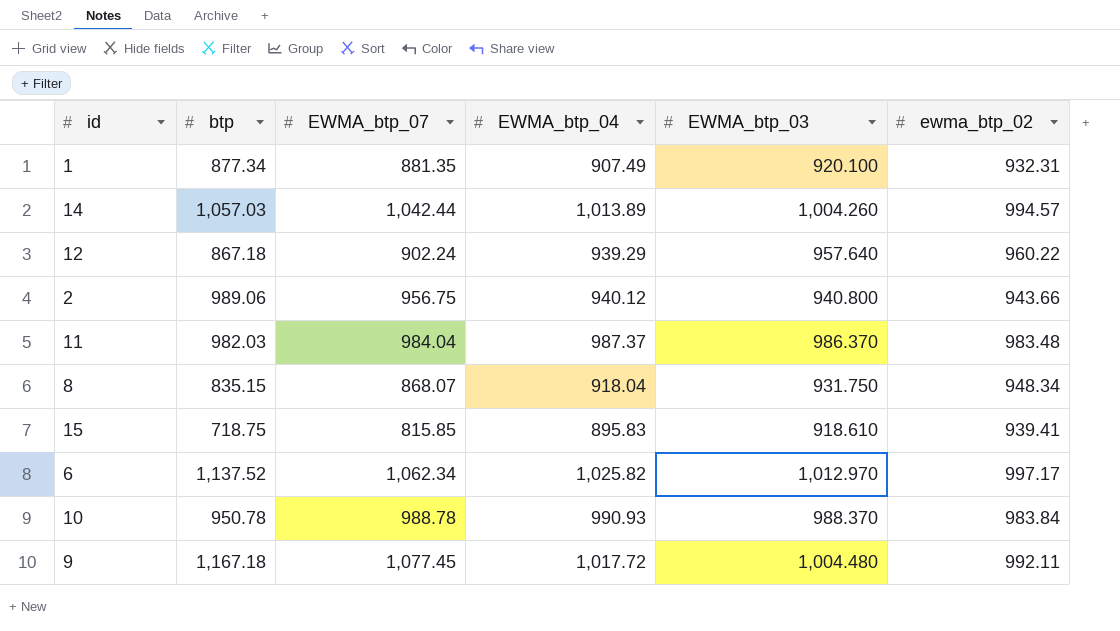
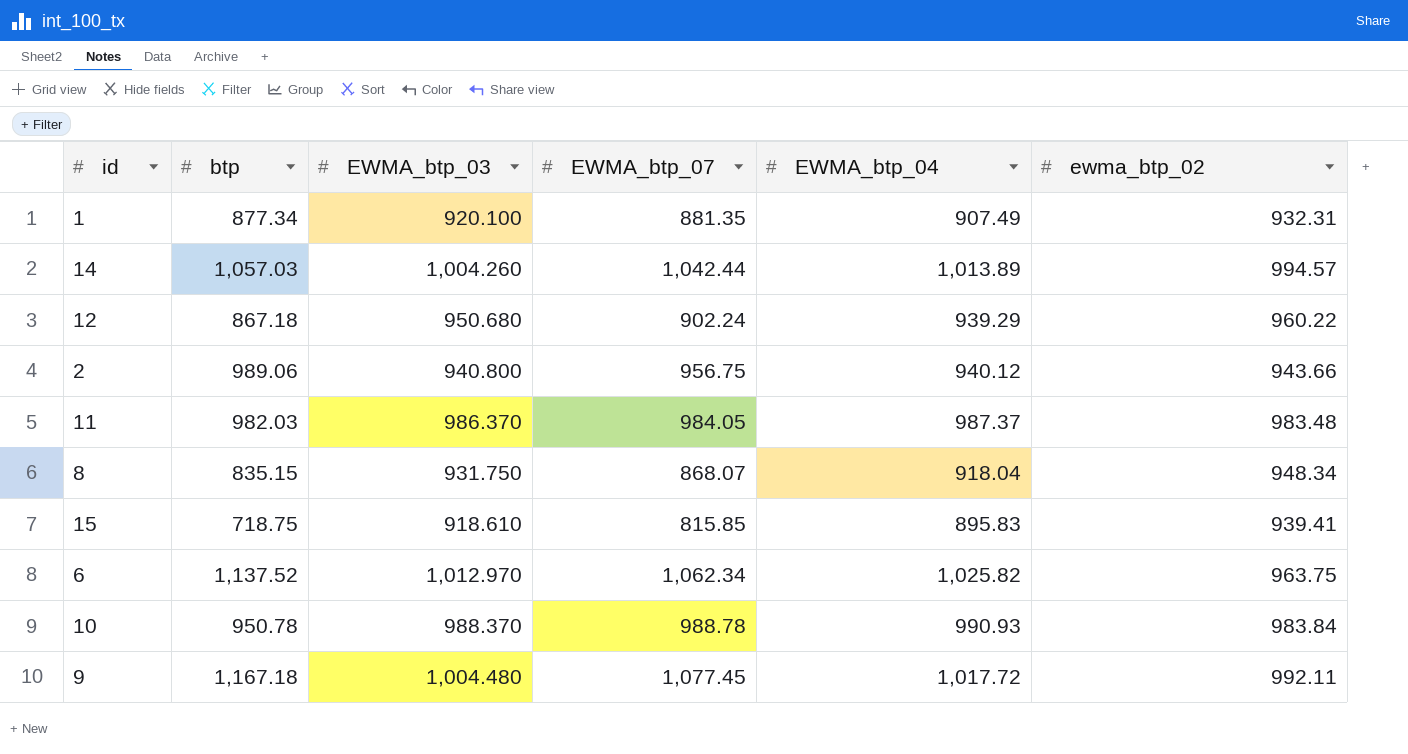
column EWMA_btp_03 | position: 5 -> 3
12 | EWMA_btp_03: 957.640 -> 950.680
11 | EWMA_btp_07: 984.04 -> 984.05
6 | ewma_btp_02: 997.17 -> 963.75

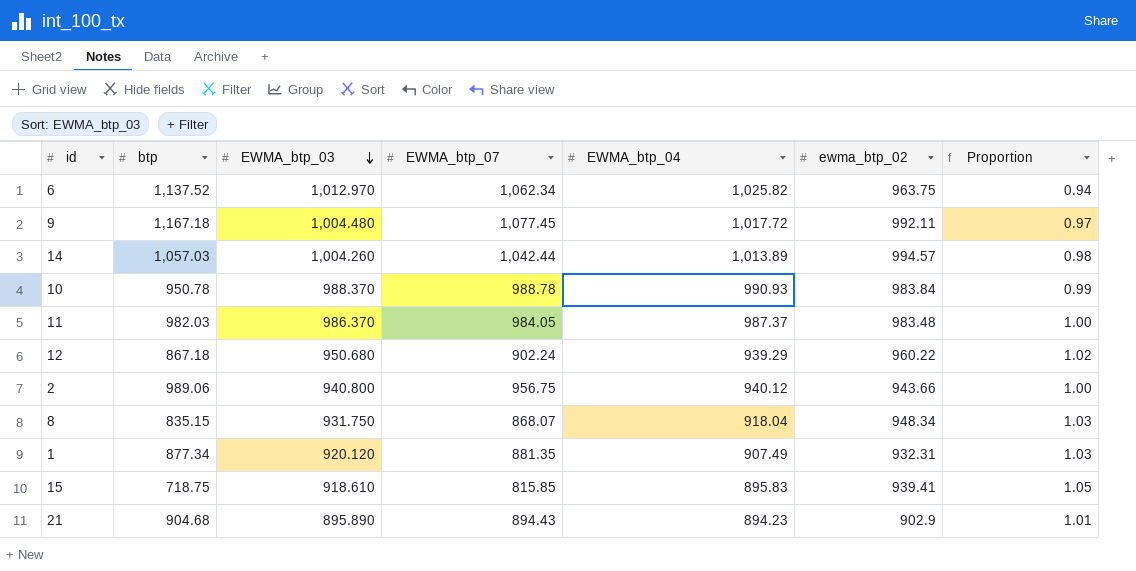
row order: none -> EWMA_btp_03 descending
column Proportion | formula: none -> [ewma_btp_02] / [EWMA_btp_04]
1 | EWMA_btp_03: 920.100 -> 920.120
row 21: none -> 904.68 | 895.890 | 894.43 | 894.23 | 902.9 | 1.01

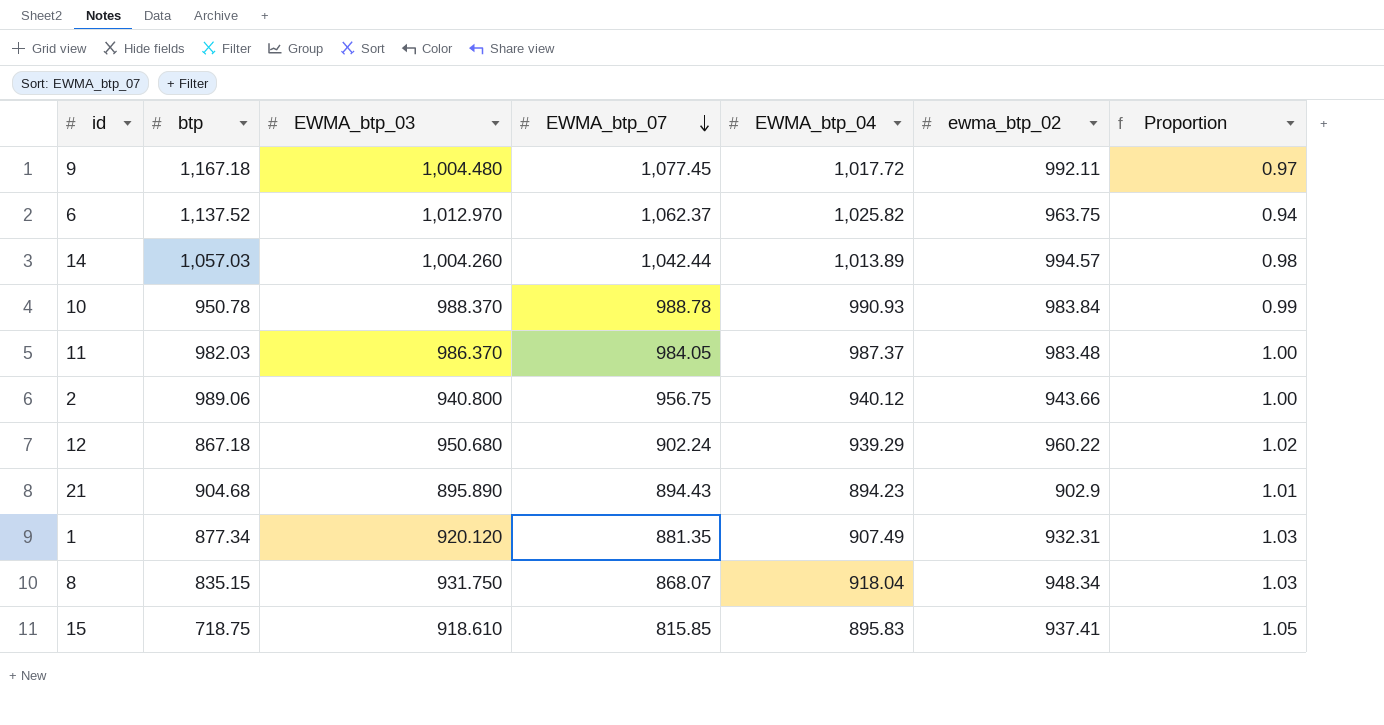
row order: EWMA_btp_03 descending -> EWMA_btp_07 descending
6 | EWMA_btp_07: 1,062.34 -> 1,062.37
15 | ewma_btp_02: 939.41 -> 937.41

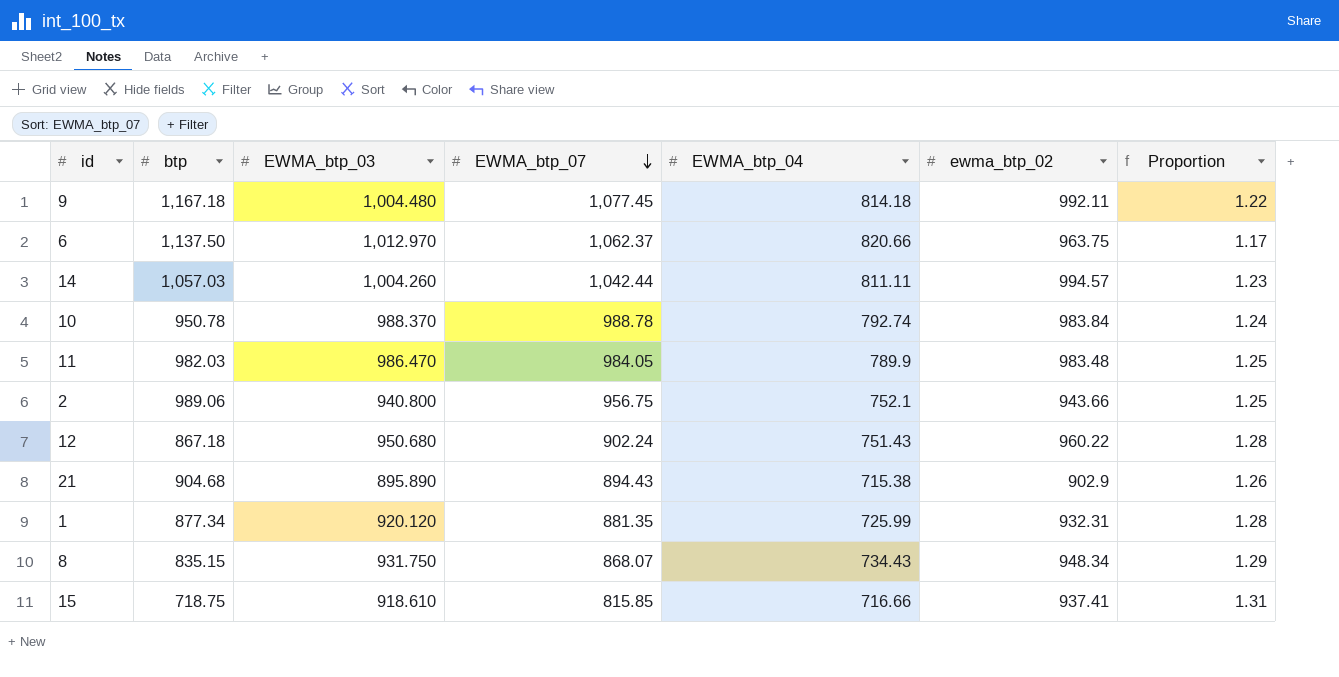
9 | EWMA_btp_04: 1,017.72 -> 814.18
9 | Proportion: 0.97 -> 1.22
6 | btp: 1,137.52 -> 1,137.50
6 | EWMA_btp_04: 1,025.82 -> 820.66
6 | Proportion: 0.94 -> 1.17
14 | EWMA_btp_04: 1,013.89 -> 811.11
14 | Proportion: 0.98 -> 1.23
10 | EWMA_btp_04: 990.93 -> 792.74
10 | Proportion: 0.99 -> 1.24
11 | EWMA_btp_03: 986.370 -> 986.470
11 | EWMA_btp_04: 987.37 -> 789.9
11 | Proportion: 1.00 -> 1.25
2 | EWMA_btp_04: 940.12 -> 752.1
2 | Proportion: 1.00 -> 1.25
12 | EWMA_btp_04: 939.29 -> 751.43
12 | Proportion: 1.02 -> 1.28
21 | EWMA_btp_04: 894.23 -> 715.38
21 | Proportion: 1.01 -> 1.26
1 | EWMA_btp_04: 907.49 -> 725.99
1 | Proportion: 1.03 -> 1.28
8 | EWMA_btp_04: 918.04 -> 734.43
8 | Proportion: 1.03 -> 1.29
15 | EWMA_btp_04: 895.83 -> 716.66
15 | Proportion: 1.05 -> 1.31

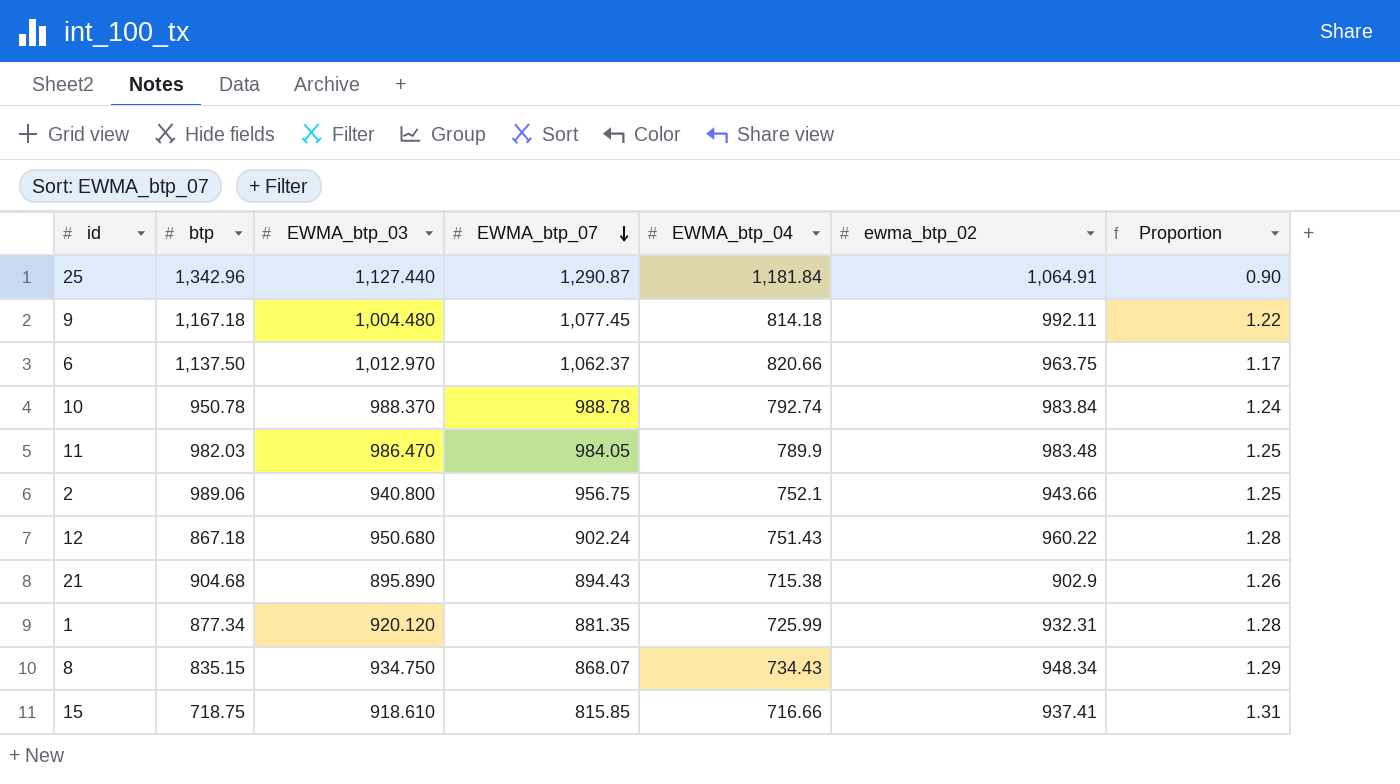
row 14: 1,057.03 | 1,004.260 | 1,042.44 | 811.11 | 994.57 | 1.23 -> none
row 25: none -> 1,342.96 | 1,127.440 | 1,290.87 | 1,181.84 | 1,064.91 | 0.90
8 | EWMA_btp_03: 931.750 -> 934.750

